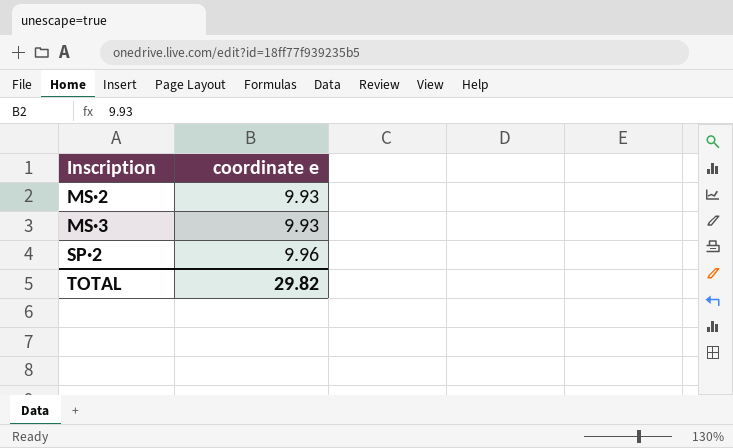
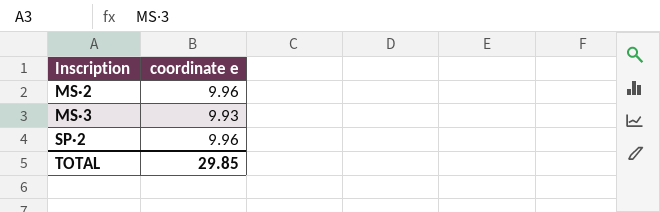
MS·2 | coordinate e: 9.93 -> 9.96
TOTAL | coordinate e: 29.82 -> 29.85

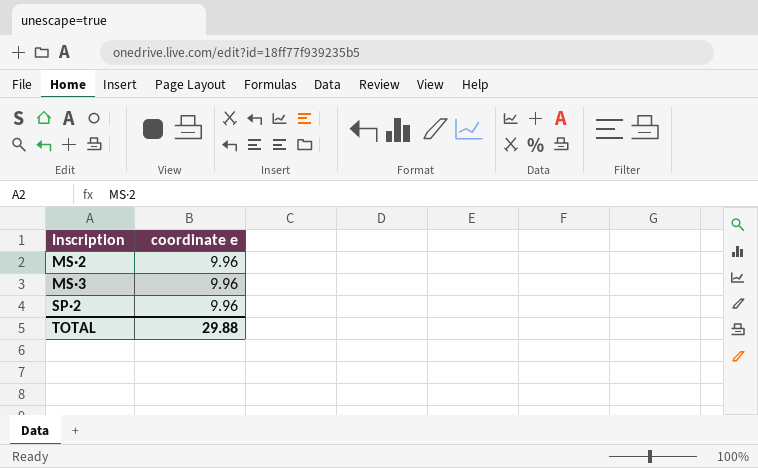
MS·3 | coordinate e: 9.93 -> 9.96
TOTAL | coordinate e: 29.85 -> 29.88

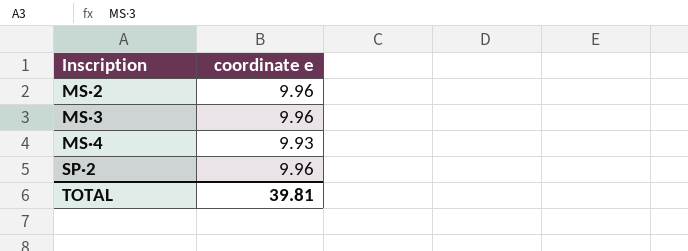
row MS·4: none -> 9.93
TOTAL | coordinate e: 29.88 -> 39.81

